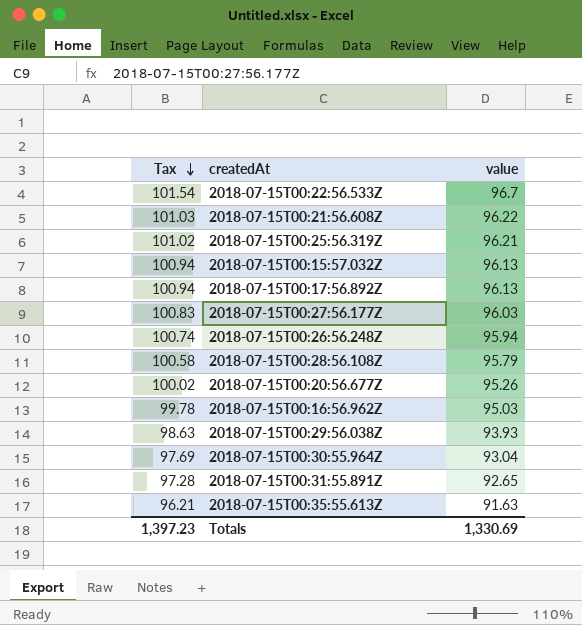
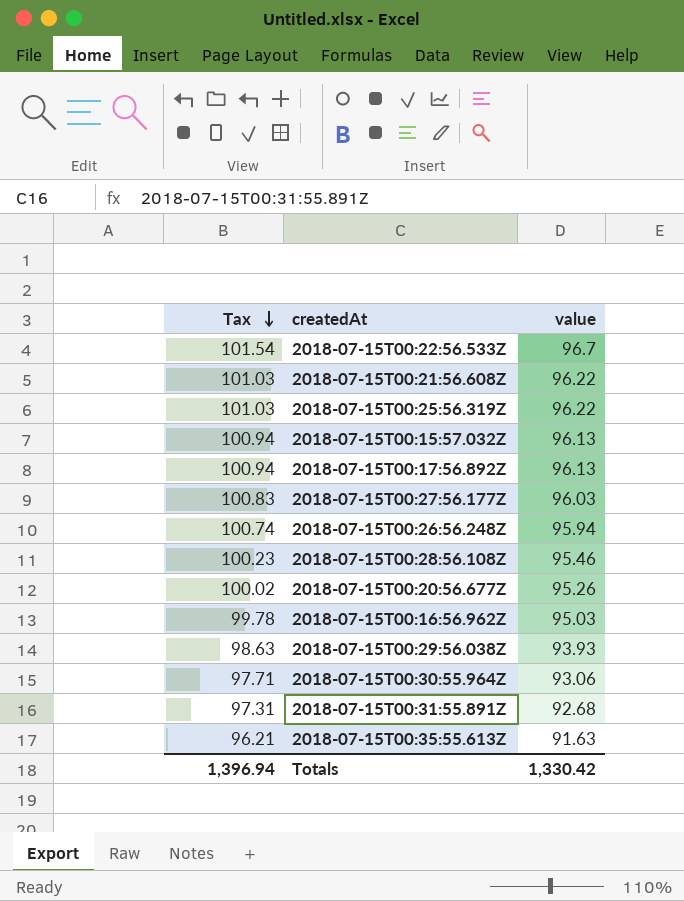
2018-07-15T00:25:56.319Z | Tax: 101.02 -> 101.03
2018-07-15T00:25:56.319Z | value: 96.21 -> 96.22
2018-07-15T00:28:56.108Z | Tax: 100.58 -> 100.23
2018-07-15T00:28:56.108Z | value: 95.79 -> 95.46
2018-07-15T00:30:55.964Z | Tax: 97.69 -> 97.71
2018-07-15T00:30:55.964Z | value: 93.04 -> 93.06
2018-07-15T00:31:55.891Z | Tax: 97.28 -> 97.31
2018-07-15T00:31:55.891Z | value: 92.65 -> 92.68
Totals | Tax: 1,397.23 -> 1,396.94
Totals | value: 1,330.69 -> 1,330.42

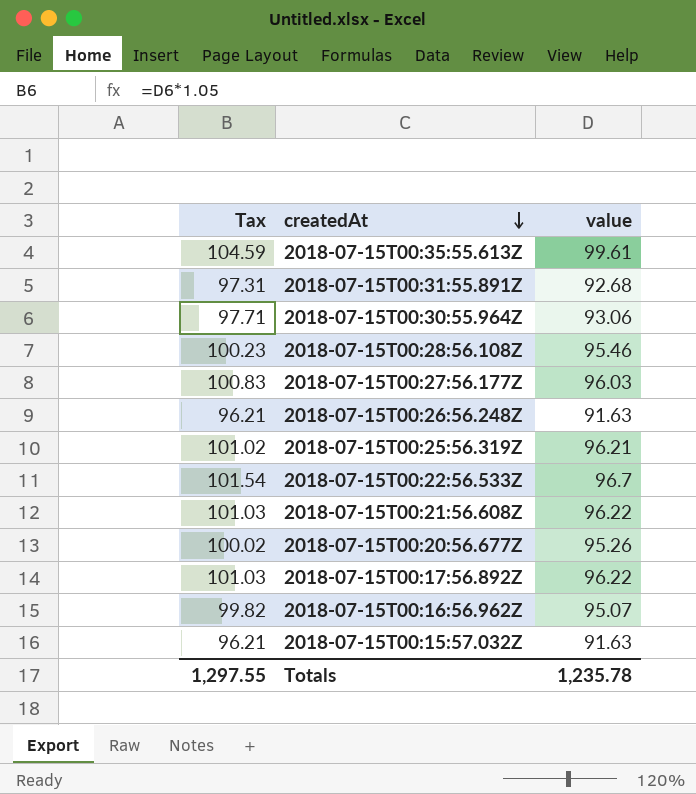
row order: Tax descending -> createdAt descending
row 2018-07-15T00:29:56.038Z: 98.63 | 93.93 -> none
2018-07-15T00:35:55.613Z | Tax: 96.21 -> 104.59
2018-07-15T00:35:55.613Z | value: 91.63 -> 99.61
2018-07-15T00:26:56.248Z | Tax: 100.74 -> 96.21
2018-07-15T00:26:56.248Z | value: 95.94 -> 91.63
2018-07-15T00:25:56.319Z | Tax: 101.03 -> 101.02
2018-07-15T00:25:56.319Z | value: 96.22 -> 96.21
2018-07-15T00:17:56.892Z | Tax: 100.94 -> 101.03
2018-07-15T00:17:56.892Z | value: 96.13 -> 96.22
2018-07-15T00:16:56.962Z | Tax: 99.78 -> 99.82
2018-07-15T00:16:56.962Z | value: 95.03 -> 95.07
2018-07-15T00:15:57.032Z | Tax: 100.94 -> 96.21
2018-07-15T00:15:57.032Z | value: 96.13 -> 91.63
Totals | Tax: 1,396.94 -> 1,297.55
Totals | value: 1,330.42 -> 1,235.78

